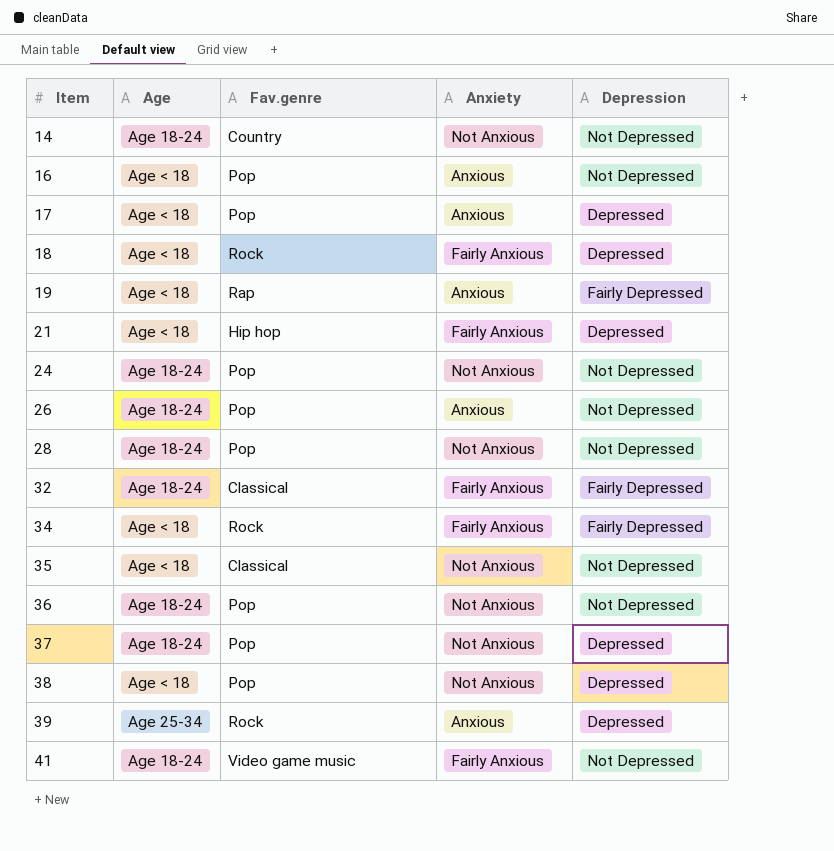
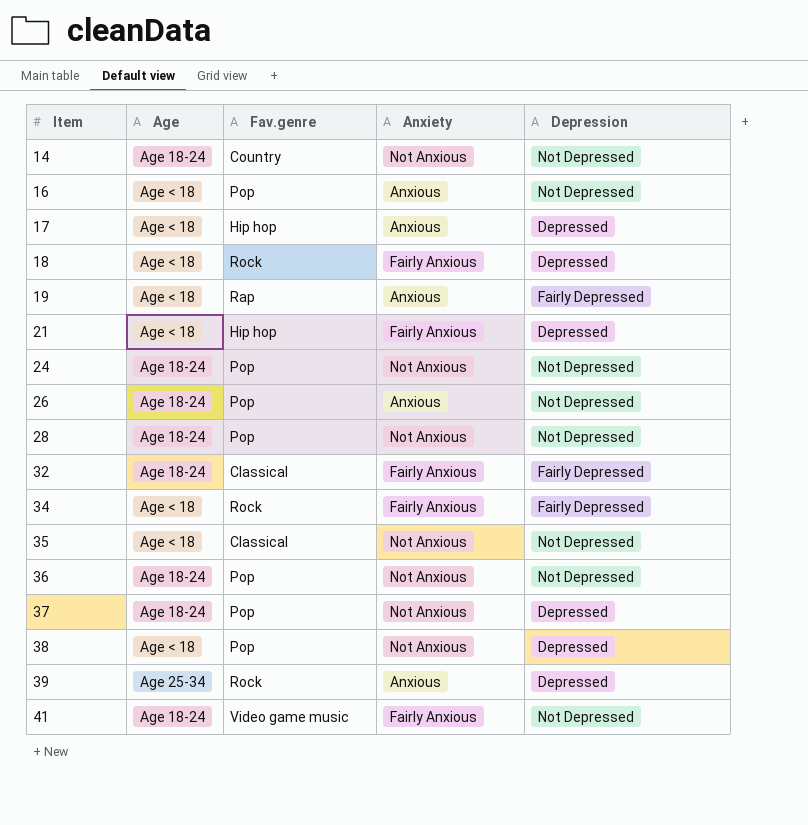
17 | Fav.genre: Pop -> Hip hop

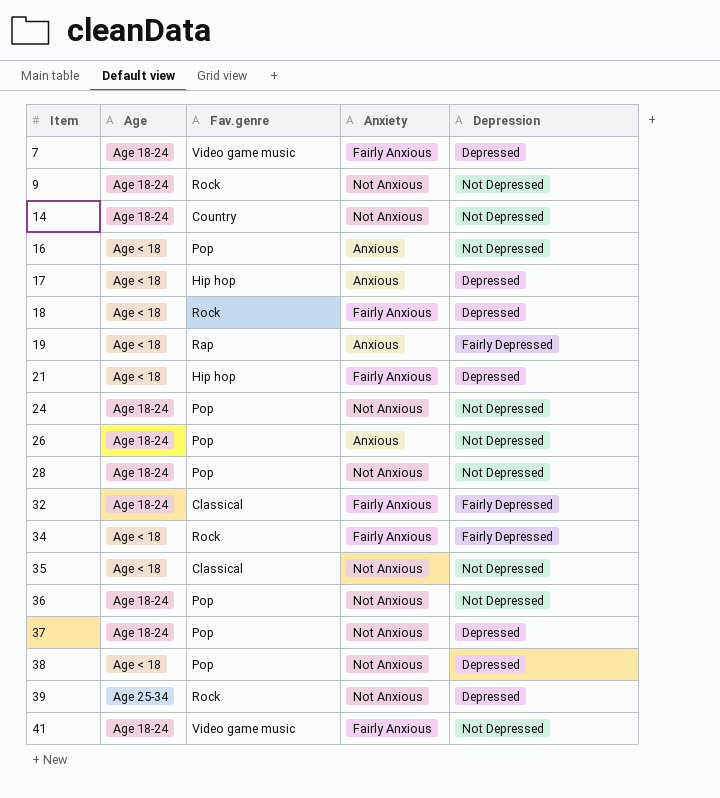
row 7: none -> Age 18-24 | Video game music | Fairly Anxious | Depressed
row 9: none -> Age 18-24 | Rock | Not Anxious | Not Depressed
39 | Anxiety: Anxious -> Not Anxious

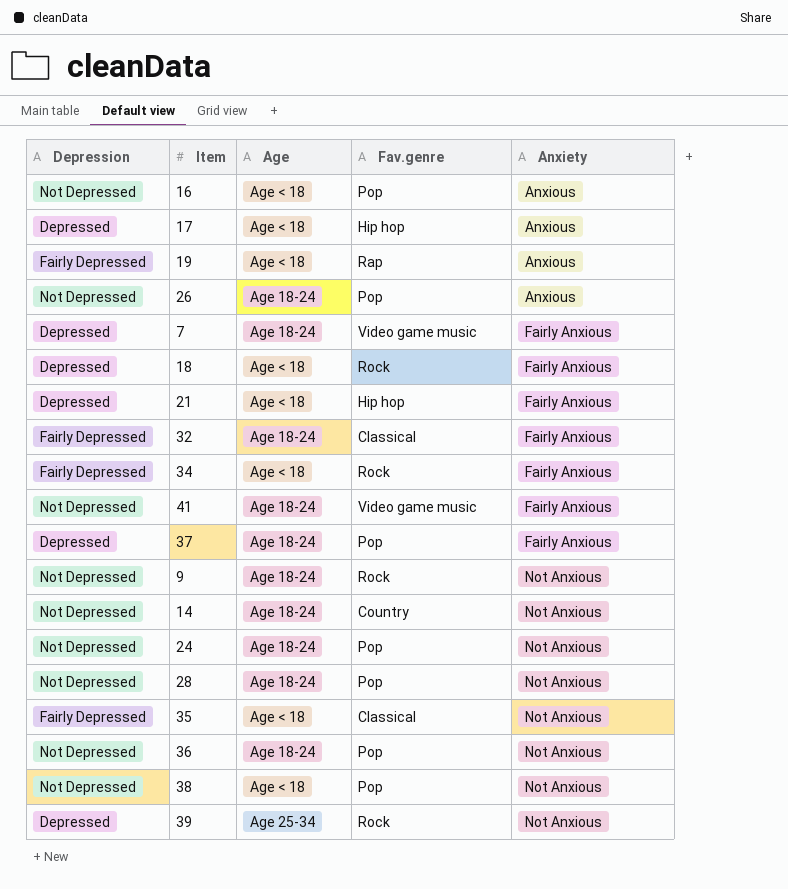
row order: Item ascending -> Anxiety ascending
column Depression | position: 5 -> 1
37 | Anxiety: Not Anxious -> Fairly Anxious
35 | Depression: Not Depressed -> Fairly Depressed
38 | Depression: Depressed -> Not Depressed

